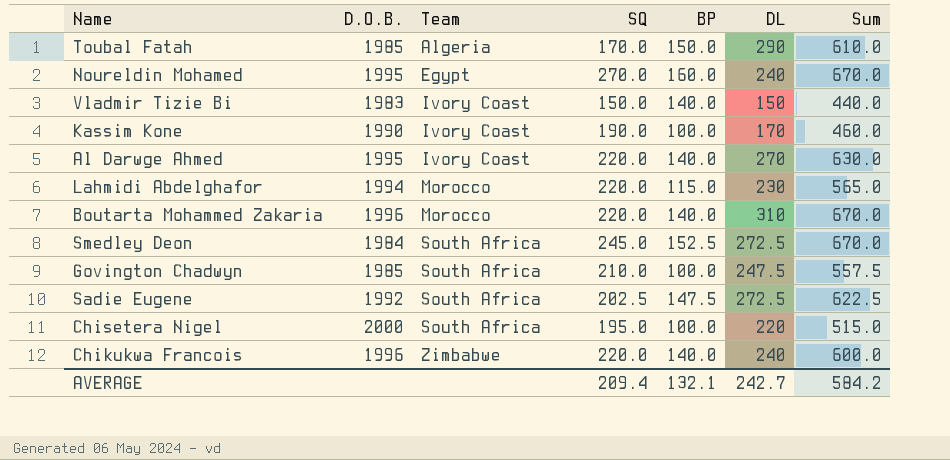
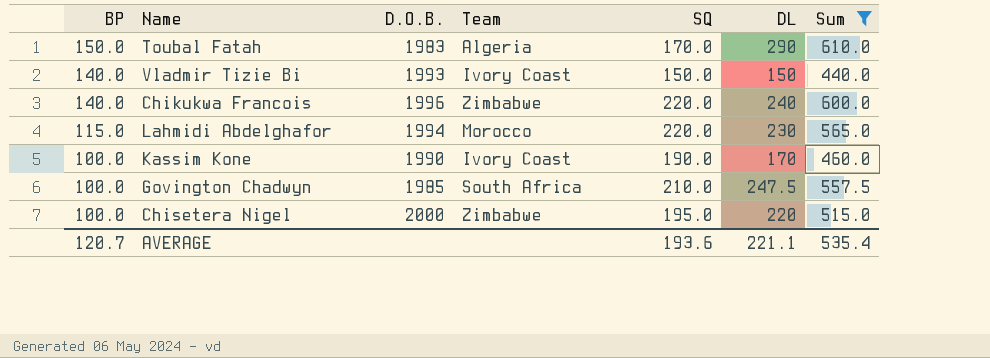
filter: none -> Sum <= 610.0
row order: Team ascending -> BP descending
column BP | position: 5 -> 1
Toubal Fatah | D.O.B.: 1985 -> 1983
Vladmir Tizie Bi | D.O.B.: 1983 -> 1993
Chisetera Nigel | Team: South Africa -> Zimbabwe
AVERAGE | BP: 132.1 -> 120.7
AVERAGE | SQ: 209.4 -> 193.6
AVERAGE | DL: 242.7 -> 221.1
AVERAGE | Sum: 584.2 -> 535.4

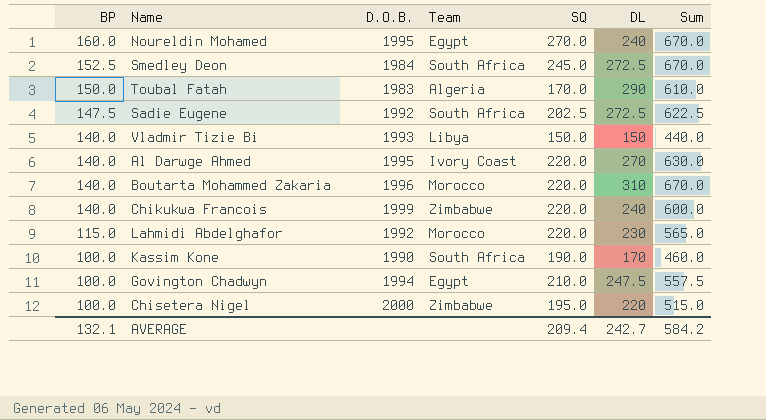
filter: Sum <= 610.0 -> none
Vladmir Tizie Bi | Team: Ivory Coast -> Libya
Chikukwa Francois | D.O.B.: 1996 -> 1999
Lahmidi Abdelghafor | D.O.B.: 1994 -> 1992
Kassim Kone | Team: Ivory Coast -> South Africa
Govington Chadwyn | D.O.B.: 1985 -> 1994
Govington Chadwyn | Team: South Africa -> Egypt
AVERAGE | BP: 120.7 -> 132.1
AVERAGE | SQ: 193.6 -> 209.4
AVERAGE | DL: 221.1 -> 242.7
AVERAGE | Sum: 535.4 -> 584.2

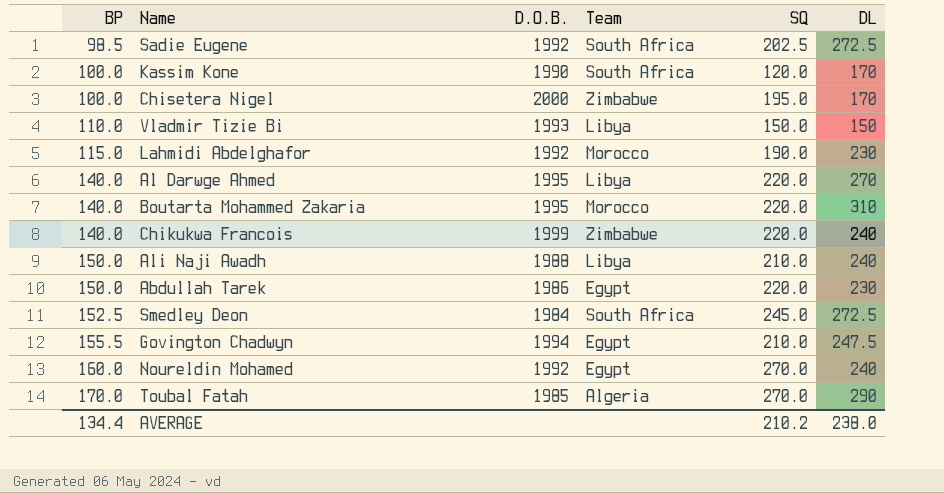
row order: BP descending -> BP ascending
column Sum | formula: [BP] + [SQ] + [DL] -> none
Sadie Eugene | BP: 147.5 -> 98.5
Kassim Kone | SQ: 190.0 -> 120.0
Chisetera Nigel | DL: 220 -> 170
Vladmir Tizie Bi | BP: 140.0 -> 110.0
Lahmidi Abdelghafor | SQ: 220.0 -> 190.0
Al Darwge Ahmed | Team: Ivory Coast -> Libya
Boutarta Mohammed Zakaria | D.O.B.: 1996 -> 1995
row Ali Naji Awadh: none -> 150.0 | 1988 | Libya | 210.0 | 240
row Abdullah Tarek: none -> 150.0 | 1986 | Egypt | 220.0 | 230
Govington Chadwyn | BP: 100.0 -> 155.5
Noureldin Mohamed | D.O.B.: 1995 -> 1992
Toubal Fatah | BP: 150.0 -> 170.0
Toubal Fatah | D.O.B.: 1983 -> 1985
Toubal Fatah | SQ: 170.0 -> 270.0
AVERAGE | BP: 132.1 -> 134.4
AVERAGE | SQ: 209.4 -> 210.2
AVERAGE | DL: 242.7 -> 238.0

